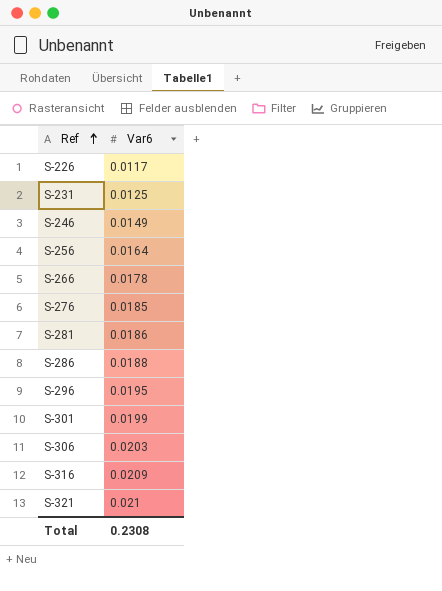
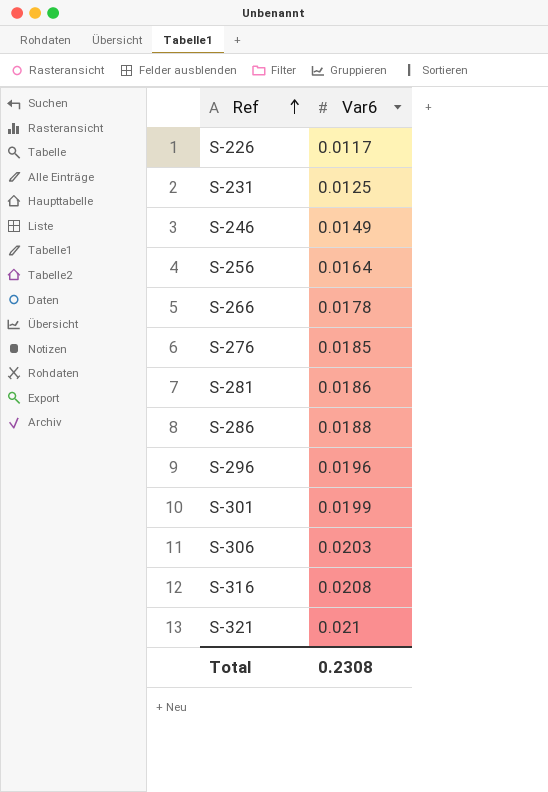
S-296 | Var6: 0.0195 -> 0.0196
S-316 | Var6: 0.0209 -> 0.0208

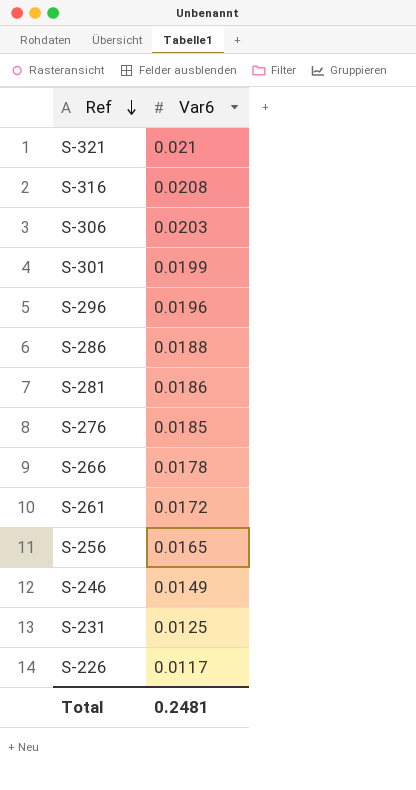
row order: Ref ascending -> Ref descending
row S-261: none -> 0.0172
S-256 | Var6: 0.0164 -> 0.0165
Total | Var6: 0.2308 -> 0.2481

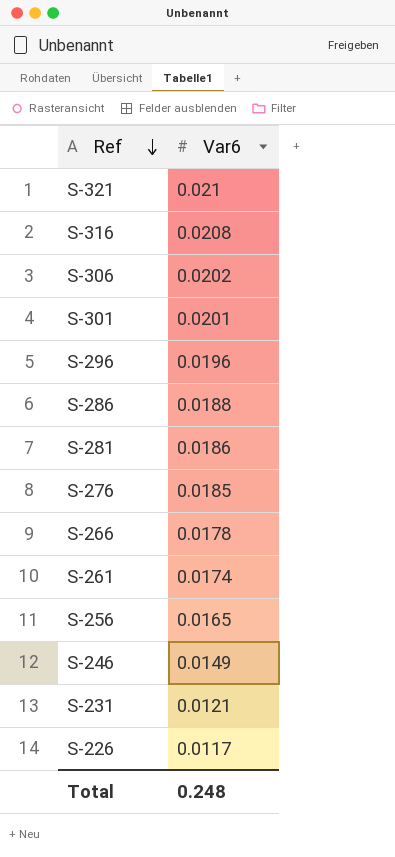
S-306 | Var6: 0.0203 -> 0.0202
S-301 | Var6: 0.0199 -> 0.0201
S-261 | Var6: 0.0172 -> 0.0174
S-231 | Var6: 0.0125 -> 0.0121
Total | Var6: 0.2481 -> 0.248

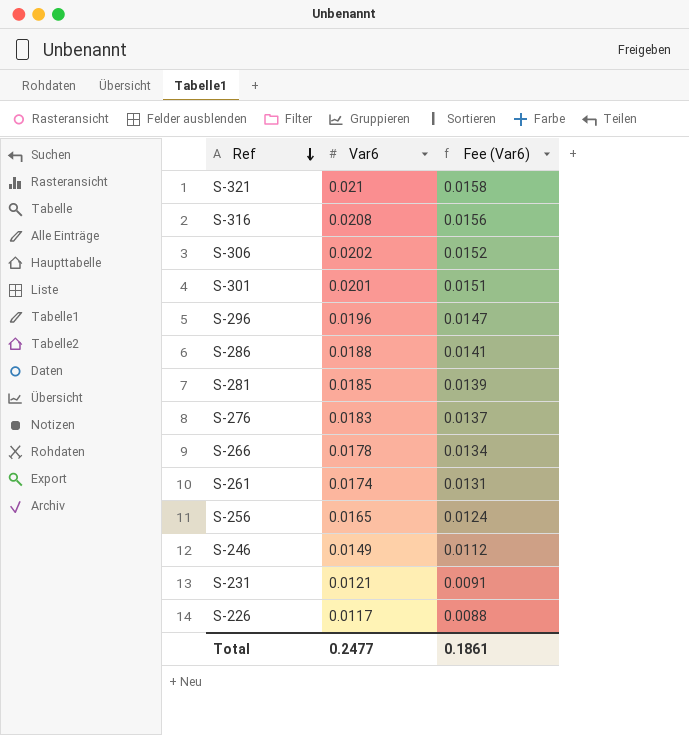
column Fee (Var6) | formula: none -> [Var6] * 0.75
S-281 | Var6: 0.0186 -> 0.0185
S-276 | Var6: 0.0185 -> 0.0183
Total | Var6: 0.248 -> 0.2477

